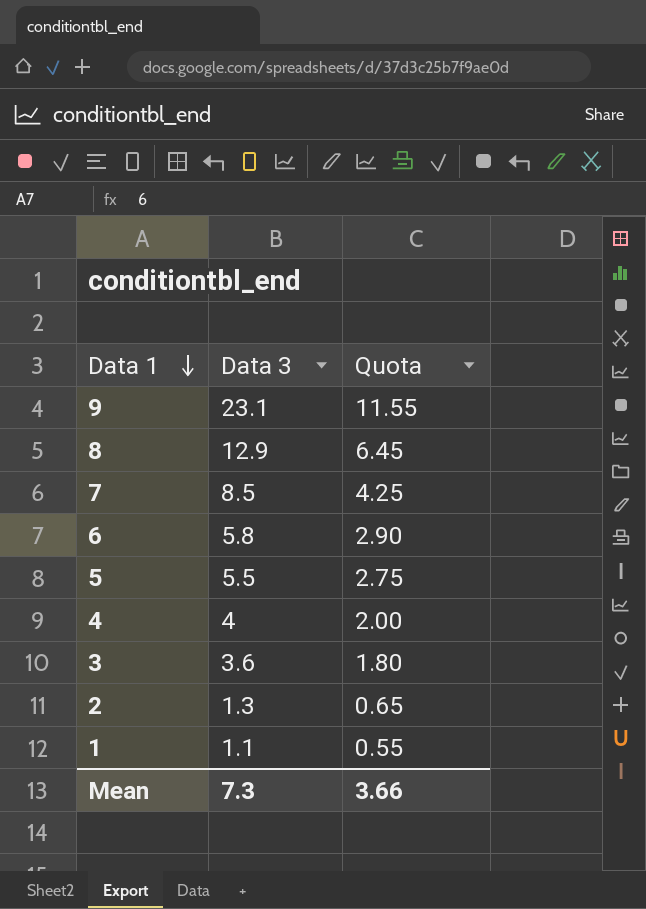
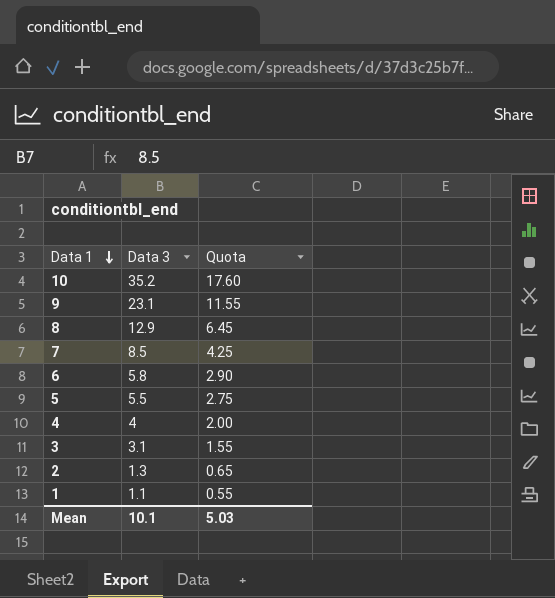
row 10: none -> 35.2 | 17.60
3 | Data 3: 3.6 -> 3.1
3 | Quota: 1.80 -> 1.55
Mean | Data 3: 7.3 -> 10.1
Mean | Quota: 3.66 -> 5.03

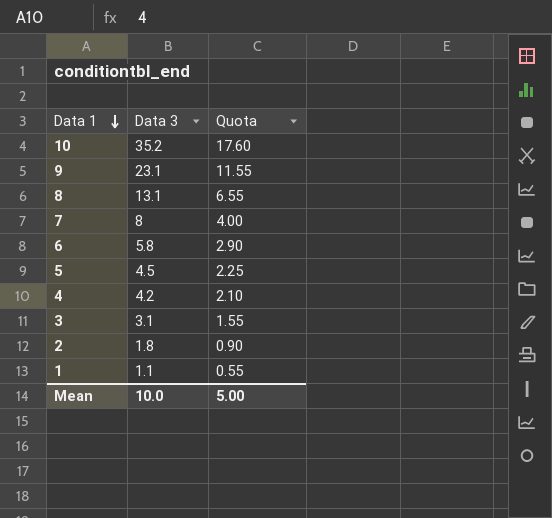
8 | Data 3: 12.9 -> 13.1
8 | Quota: 6.45 -> 6.55
7 | Data 3: 8.5 -> 8
7 | Quota: 4.25 -> 4.00
5 | Data 3: 5.5 -> 4.5
5 | Quota: 2.75 -> 2.25
4 | Data 3: 4 -> 4.2
4 | Quota: 2.00 -> 2.10
2 | Data 3: 1.3 -> 1.8
2 | Quota: 0.65 -> 0.90
Mean | Data 3: 10.1 -> 10.0
Mean | Quota: 5.03 -> 5.00

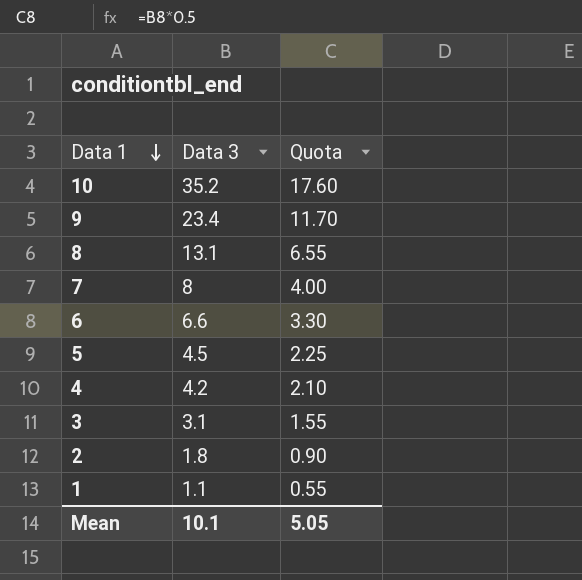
9 | Data 3: 23.1 -> 23.4
9 | Quota: 11.55 -> 11.70
6 | Data 3: 5.8 -> 6.6
6 | Quota: 2.90 -> 3.30
Mean | Data 3: 10.0 -> 10.1
Mean | Quota: 5.00 -> 5.05

